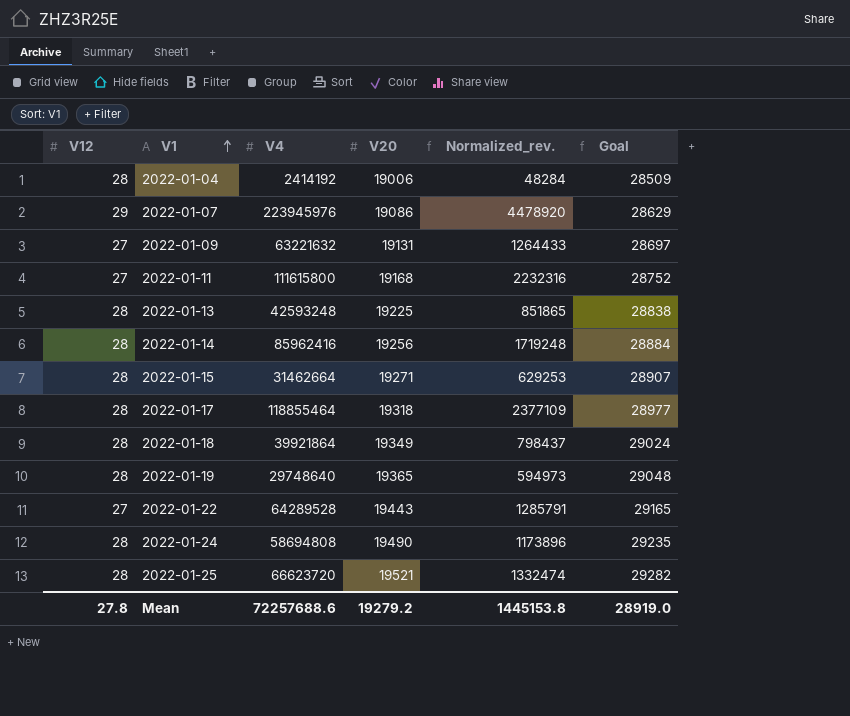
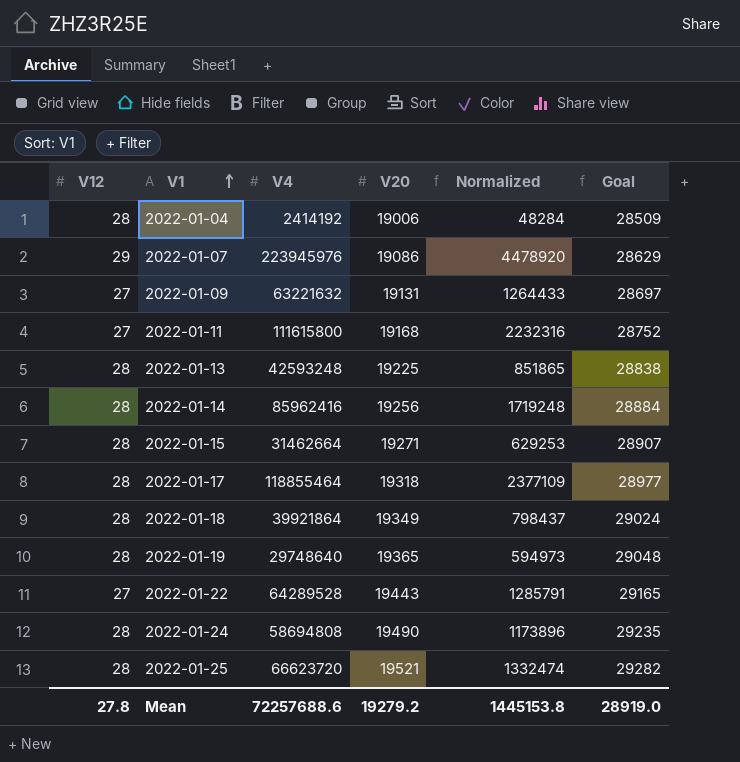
column name: Normalized_rev. -> Normalized

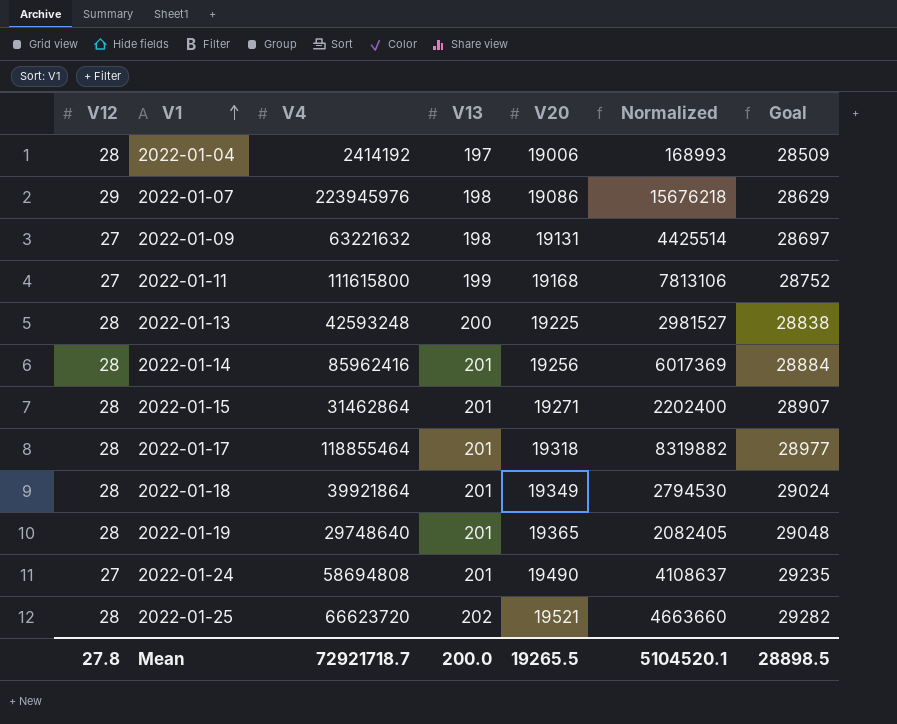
column V13 | position: none -> 4
column Normalized | formula: [V4] * 0.02 -> [V4] * 0.07
row 2022-01-22: 27 | 64289528 | 19443 | 1285791 | 29165 -> none
2022-01-15 | V4: 31462664 -> 31462864
2022-01-24 | V12: 28 -> 27
Mean | V4: 72257688.6 -> 72921718.7
Mean | V20: 19279.2 -> 19265.5
Mean | Normalized: 1445153.8 -> 5104520.1
Mean | Goal: 28919.0 -> 28898.5

